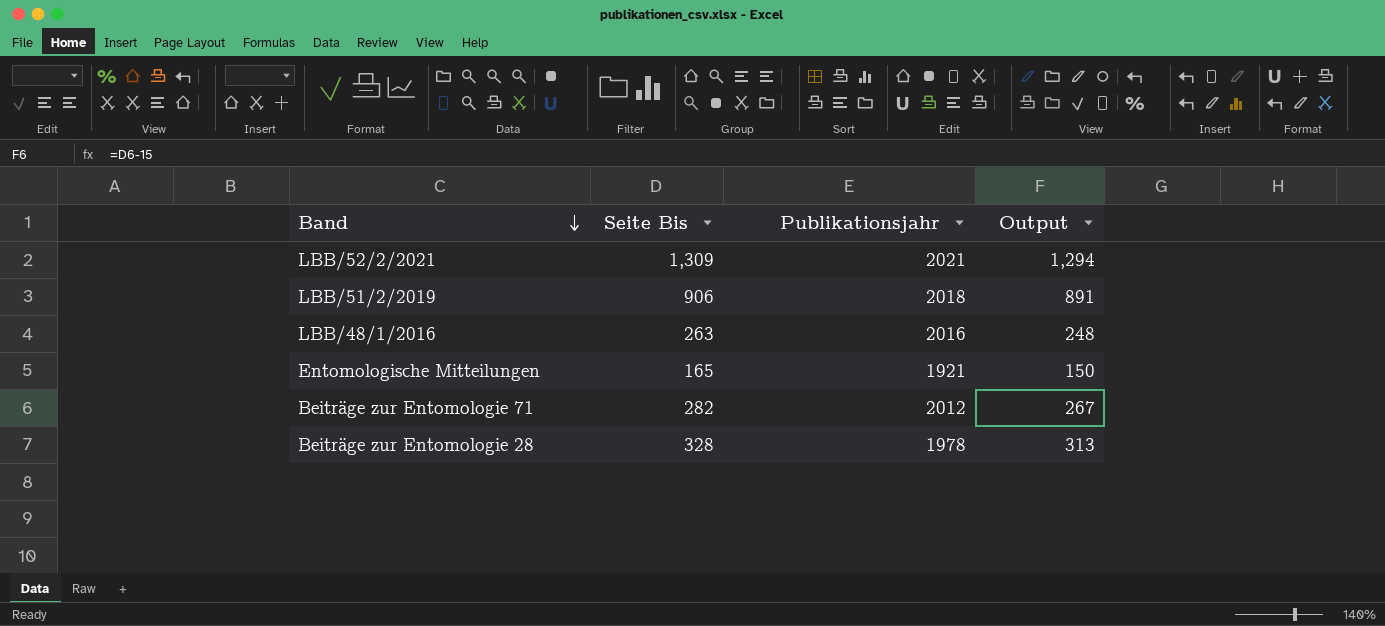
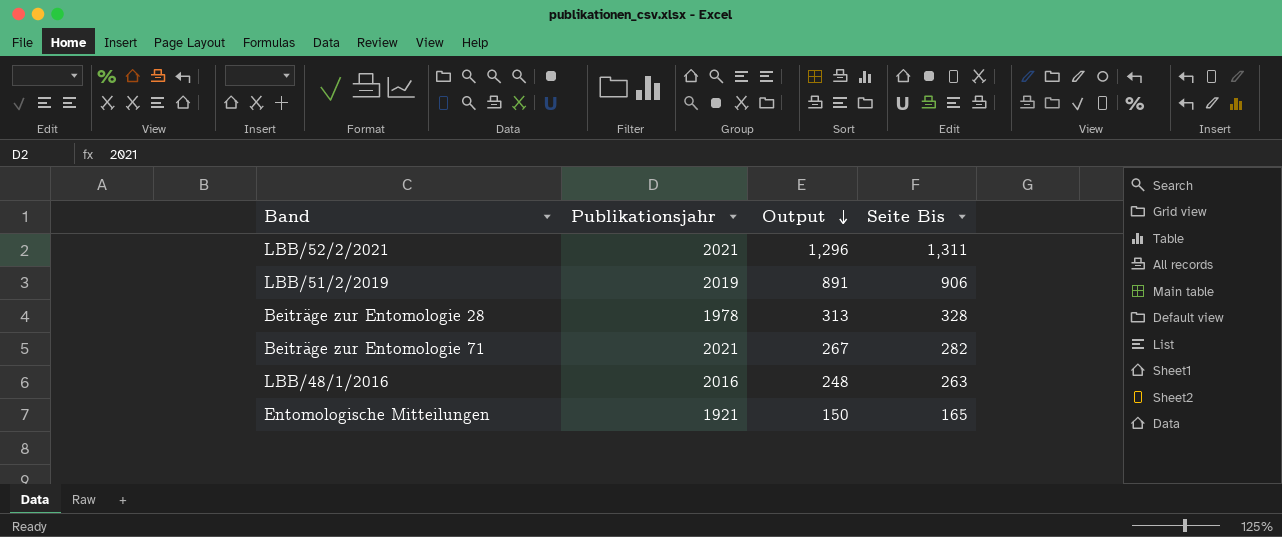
row order: Band descending -> Output descending
column Seite Bis | position: 2 -> 4
LBB/52/2/2021 | Output: 1,294 -> 1,296
LBB/52/2/2021 | Seite Bis: 1,309 -> 1,311
LBB/51/2/2019 | Publikationsjahr: 2018 -> 2019
Beiträge zur Entomologie 71 | Publikationsjahr: 2012 -> 2021

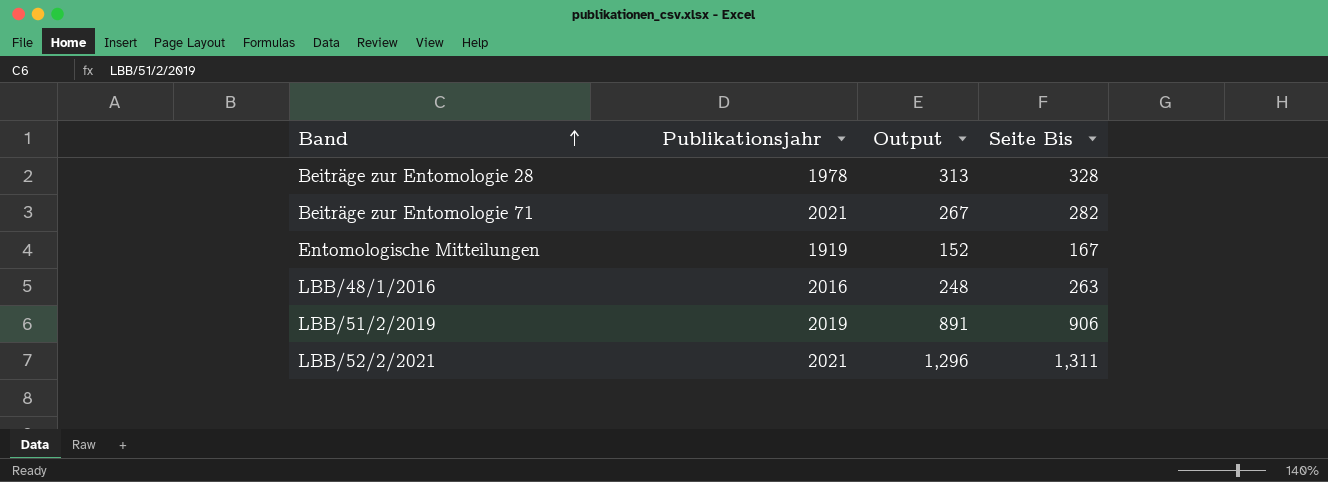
row order: Output descending -> Band ascending
Entomologische Mitteilungen | Publikationsjahr: 1921 -> 1919
Entomologische Mitteilungen | Output: 150 -> 152
Entomologische Mitteilungen | Seite Bis: 165 -> 167

